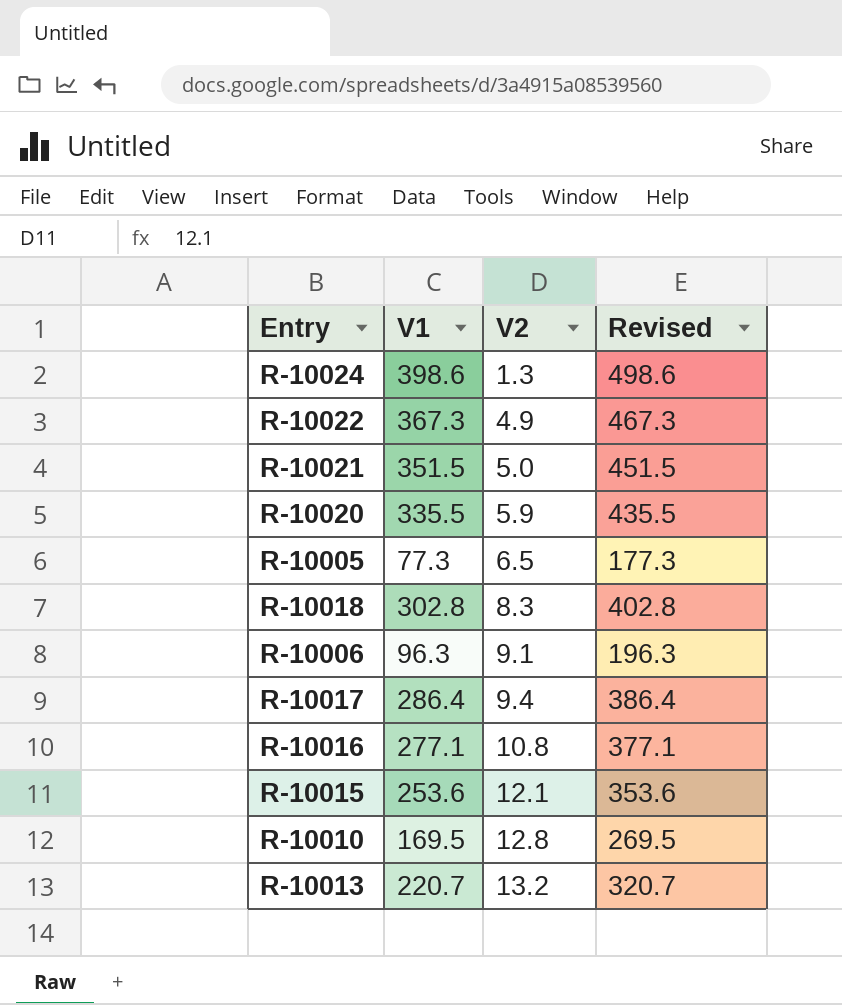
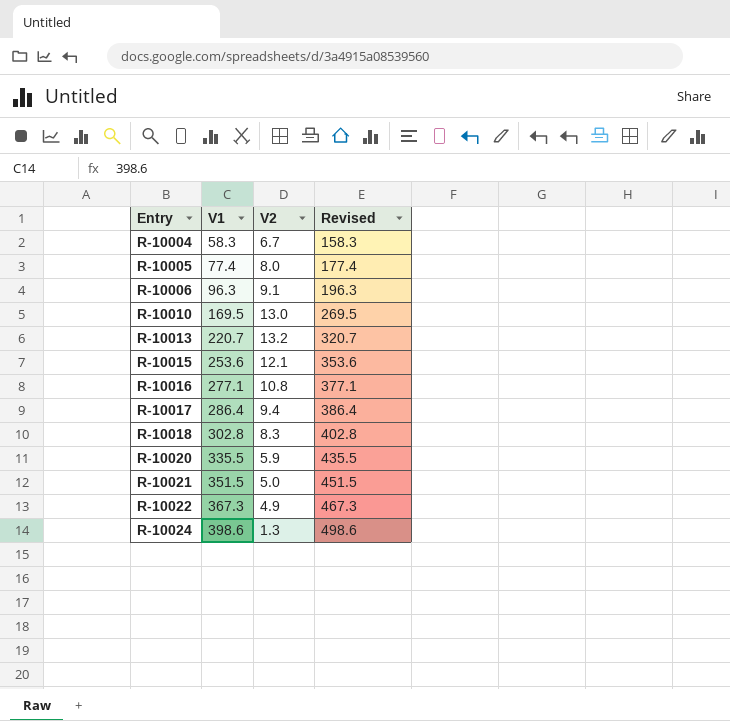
row order: V2 ascending -> Entry ascending
row R-10004: none -> 58.3 | 6.7 | 158.3
R-10005 | V1: 77.3 -> 77.4
R-10005 | V2: 6.5 -> 8.0
R-10005 | Revised: 177.3 -> 177.4
R-10010 | V2: 12.8 -> 13.0

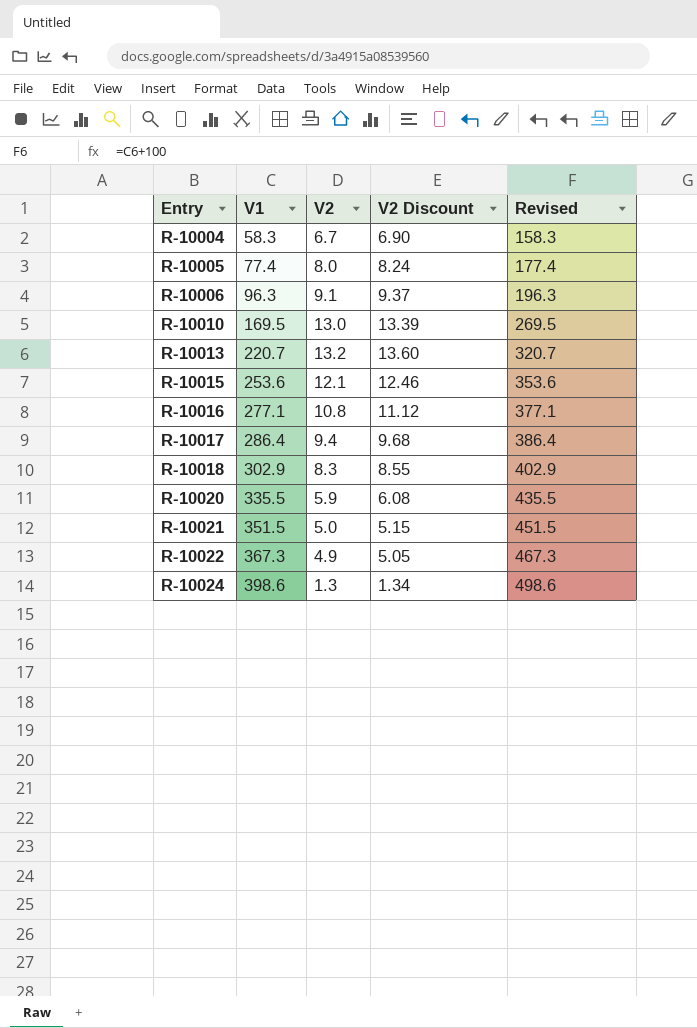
column V2 Discount | formula: none -> [V2] * 1.03
R-10018 | V1: 302.8 -> 302.9
R-10018 | Revised: 402.8 -> 402.9

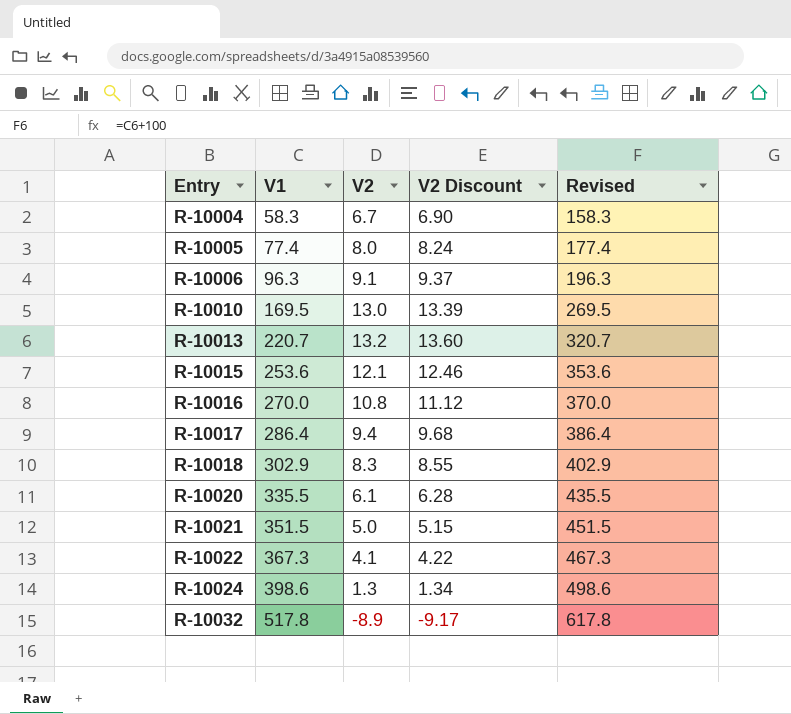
R-10016 | V1: 277.1 -> 270.0
R-10016 | Revised: 377.1 -> 370.0
R-10020 | V2: 5.9 -> 6.1
R-10020 | V2 Discount: 6.08 -> 6.28
R-10022 | V2: 4.9 -> 4.1
R-10022 | V2 Discount: 5.05 -> 4.22
row R-10032: none -> 517.8 | -8.9 | -9.17 | 617.8

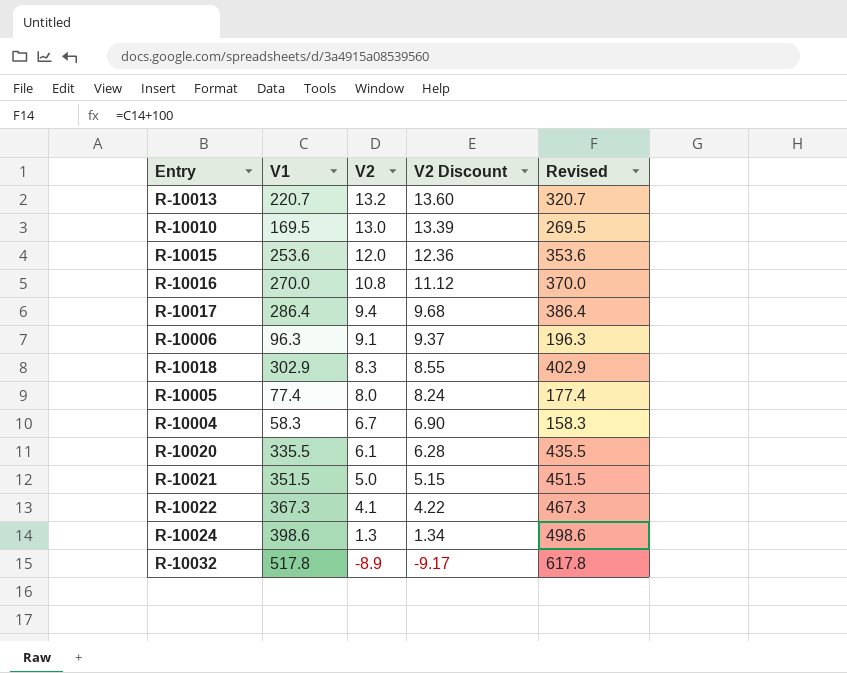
row order: Entry ascending -> V2 descending
R-10015 | V2: 12.1 -> 12.0
R-10015 | V2 Discount: 12.46 -> 12.36

